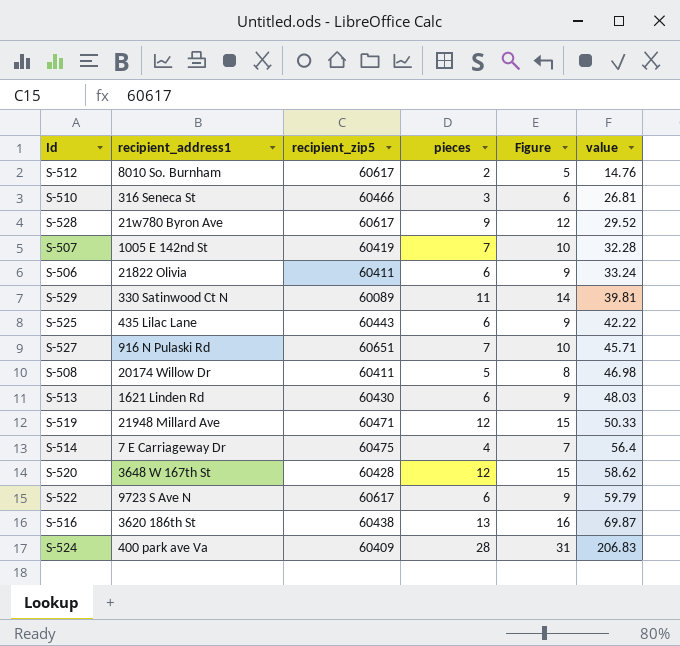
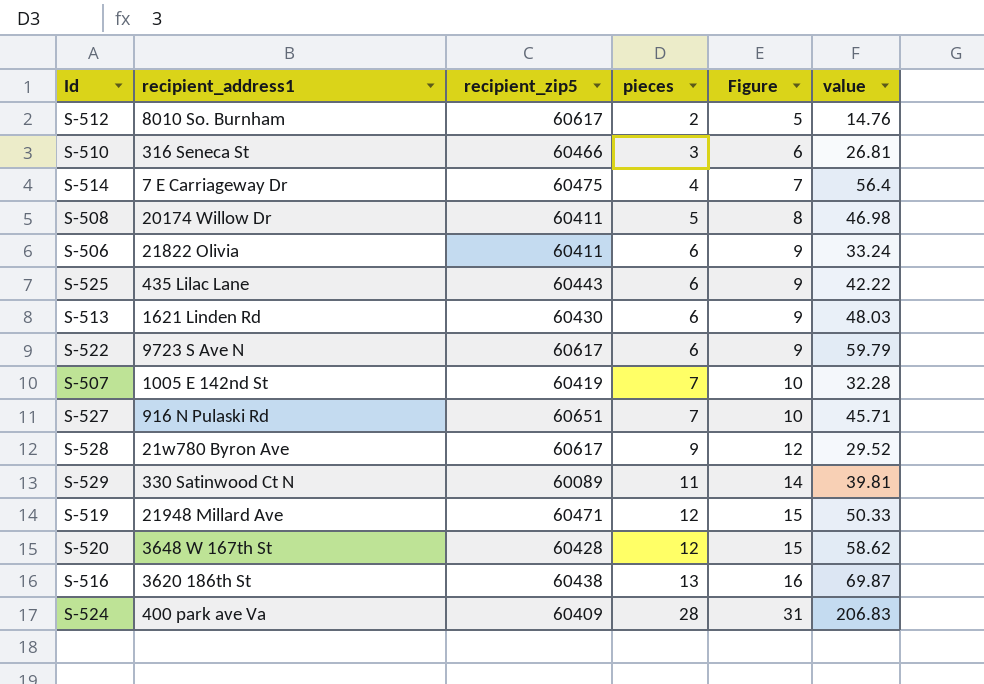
row order: value ascending -> pieces ascending

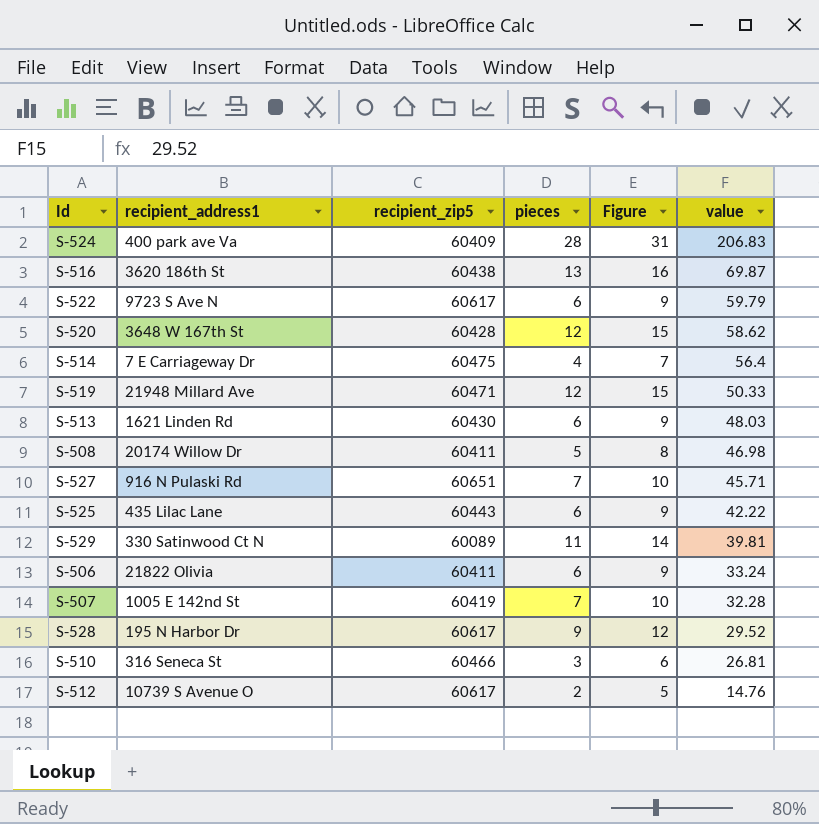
row order: pieces ascending -> value descending
S-528 | recipient_address1: 21w780 Byron Ave -> 195 N Harbor Dr
S-512 | recipient_address1: 8010 So. Burnham -> 10739 S Avenue O

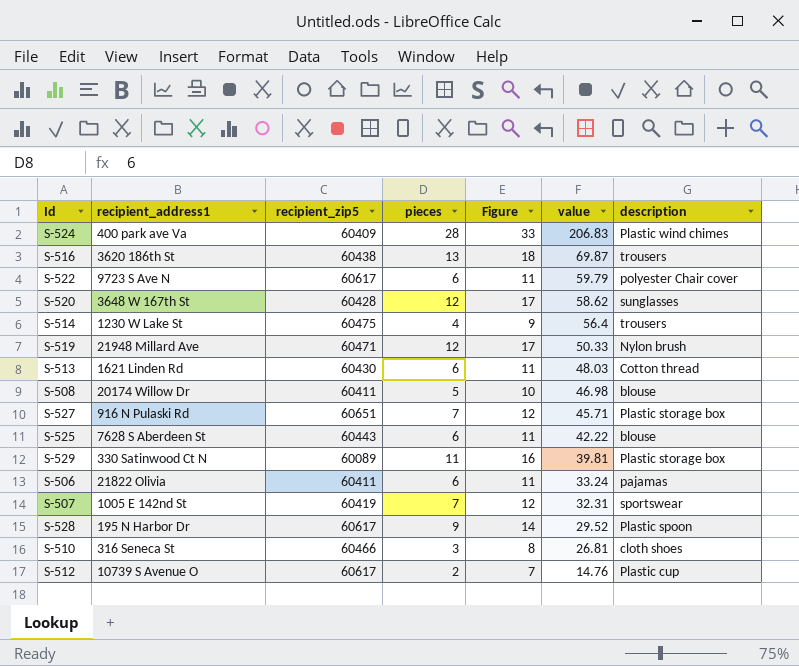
column Figure | formula: [pieces] + 3 -> [pieces] + 5
column description | position: none -> 7
S-514 | recipient_address1: 7 E Carriageway Dr -> 1230 W Lake St
S-525 | recipient_address1: 435 Lilac Lane -> 7628 S Aberdeen St
S-507 | value: 32.28 -> 32.31

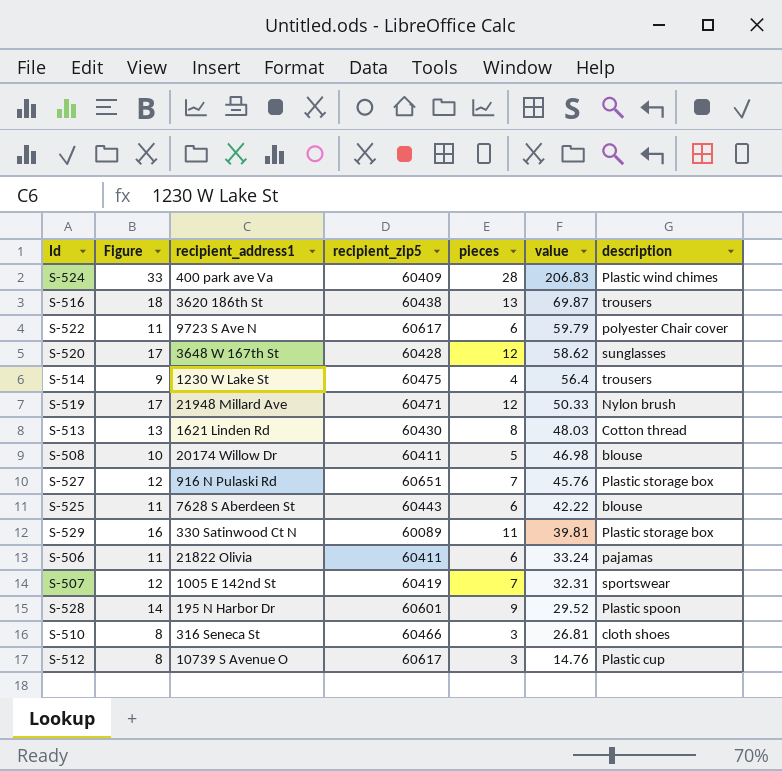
column Figure | position: 5 -> 2
S-513 | Figure: 11 -> 13
S-513 | pieces: 6 -> 8
S-527 | value: 45.71 -> 45.76
S-528 | recipient_zip5: 60617 -> 60601
S-512 | Figure: 7 -> 8
S-512 | pieces: 2 -> 3

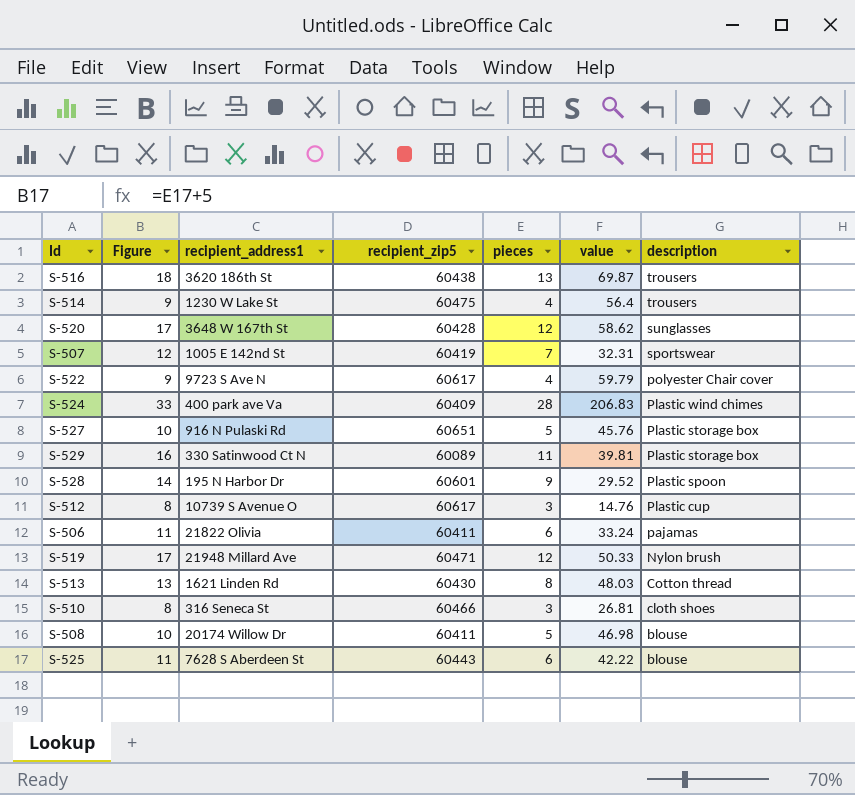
row order: value descending -> description descending
S-522 | Figure: 11 -> 9
S-522 | pieces: 6 -> 4
S-527 | Figure: 12 -> 10
S-527 | pieces: 7 -> 5

